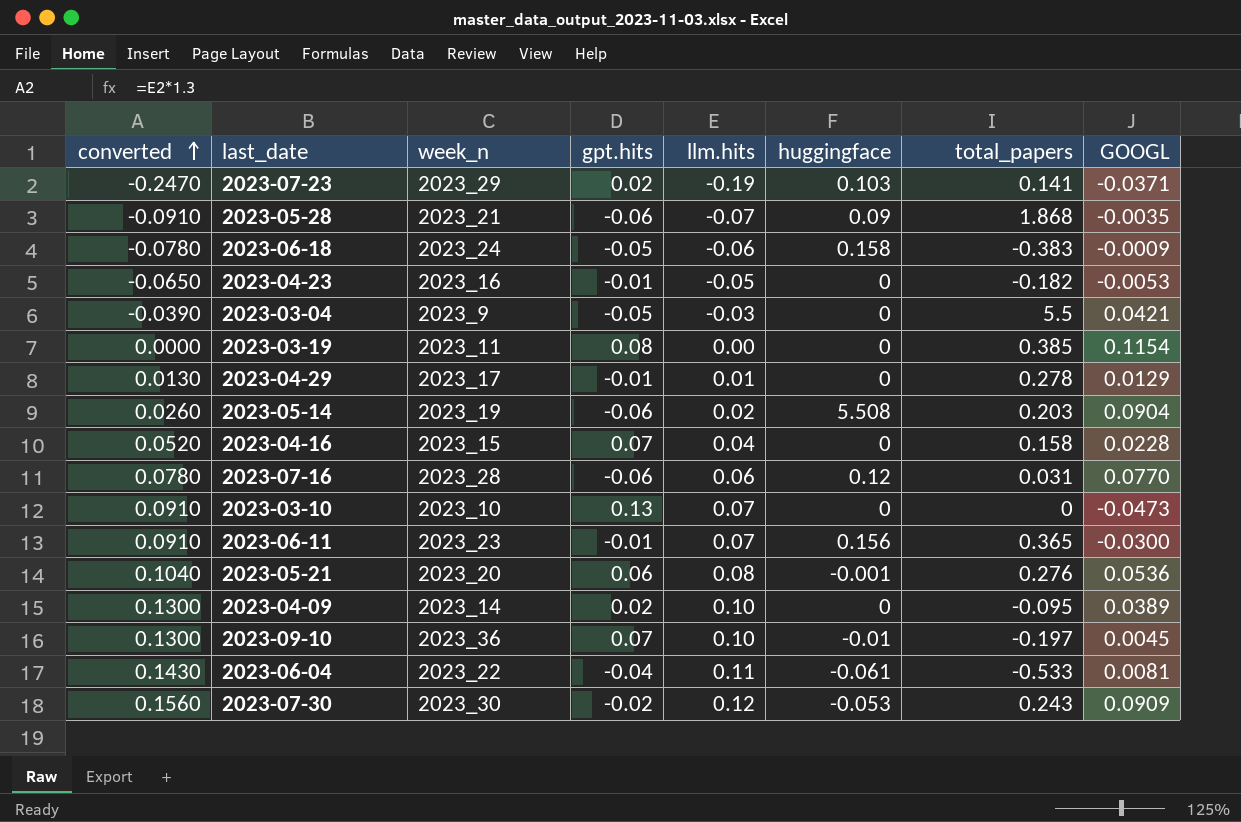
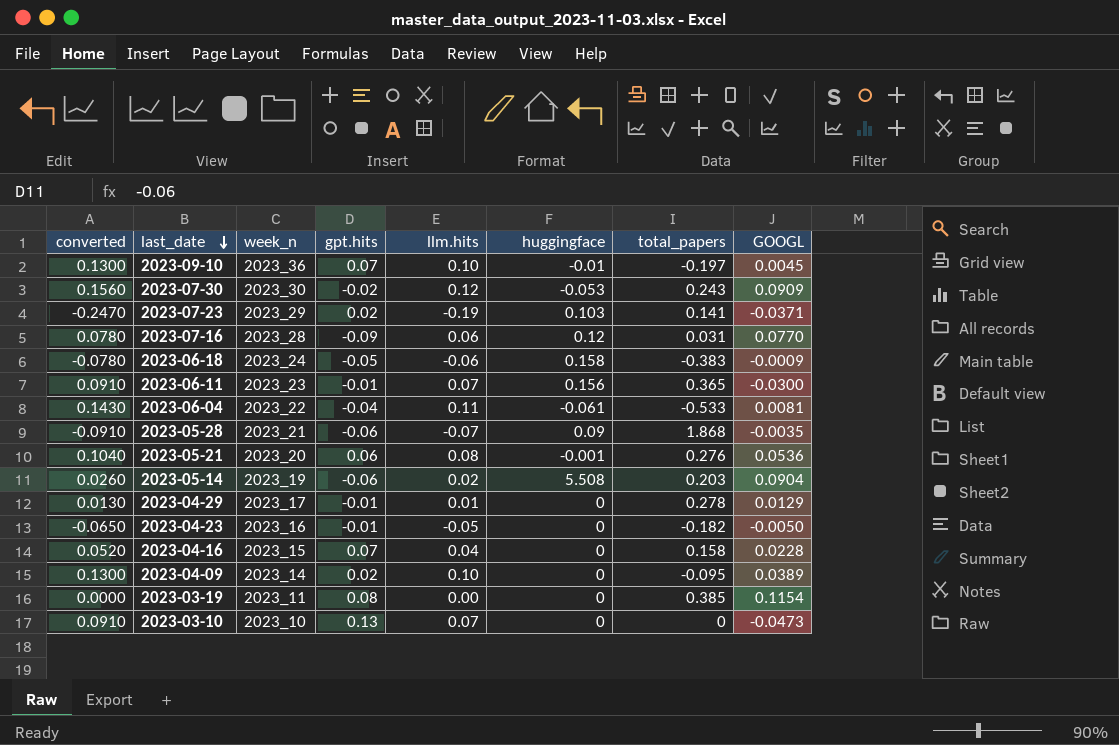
row order: converted ascending -> last_date descending
row 2023-03-04: -0.0390 | 2023_9 | -0.05 | -0.03 | 0 | 5.5 | 0.0421 -> none
2023-07-16 | gpt.hits: -0.06 -> -0.09
2023-04-23 | GOOGL: -0.0053 -> -0.0050

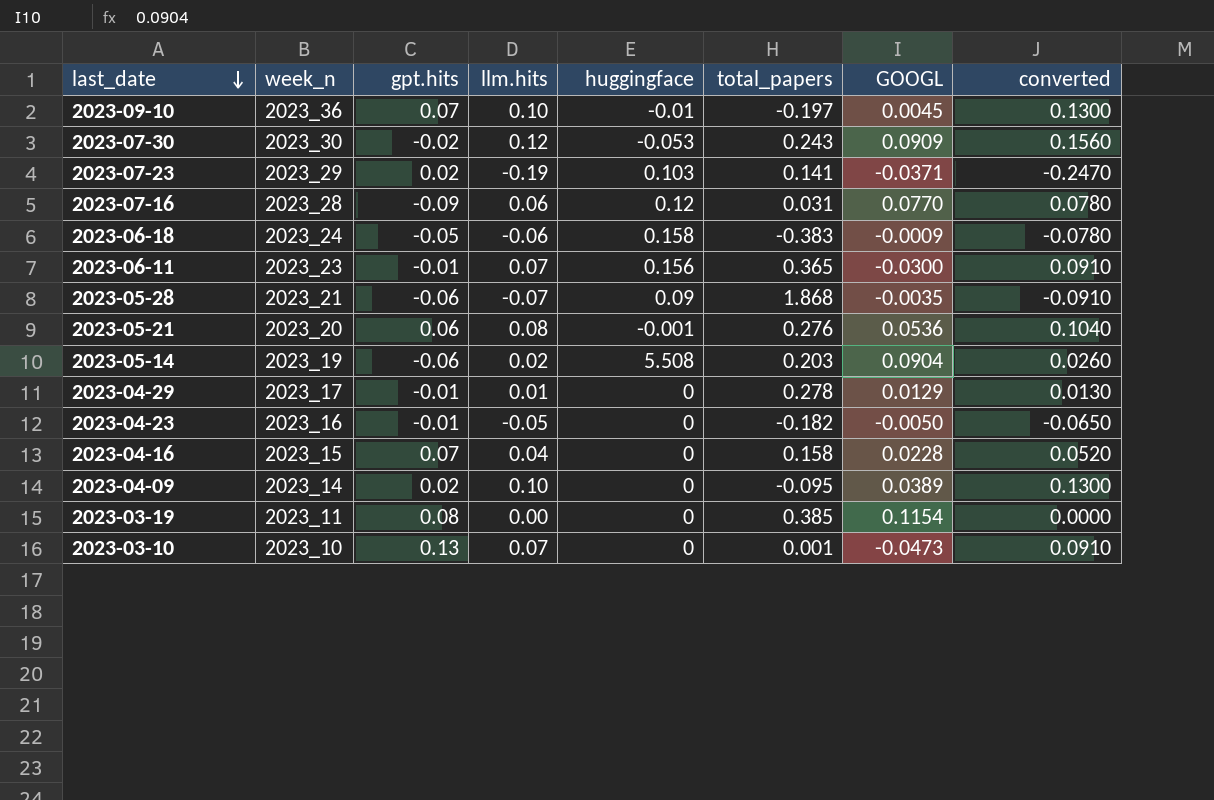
column converted | position: 1 -> 8
row 2023-06-04: 0.1430 | 2023_22 | -0.04 | 0.11 | -0.061 | -0.533 | 0.0081 -> none
2023-03-10 | total_papers: 0 -> 0.001

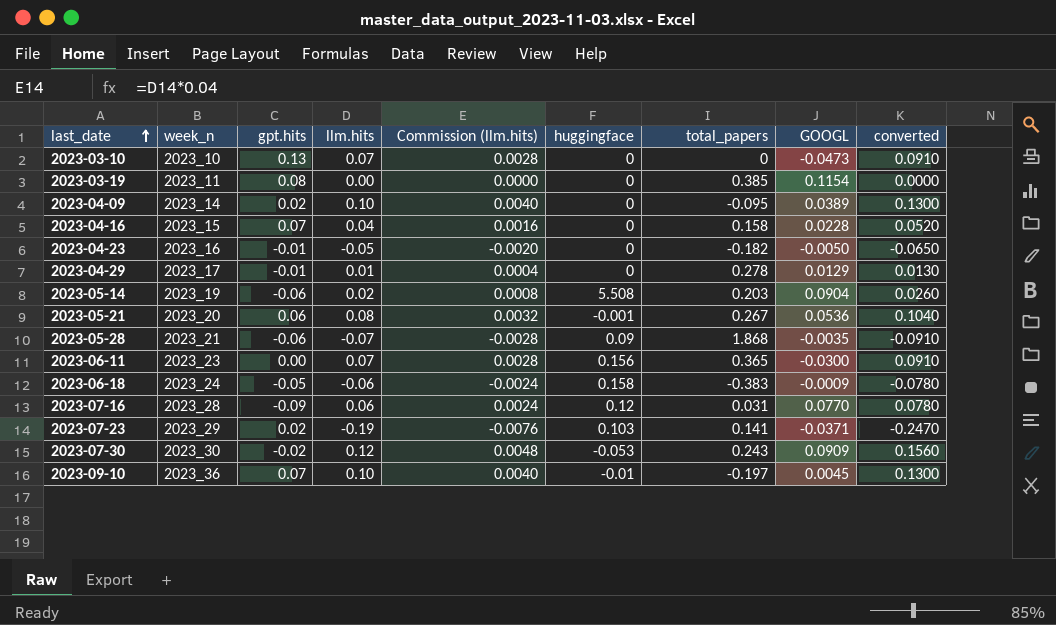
row order: last_date descending -> last_date ascending
column Commission (llm.hits) | formula: none -> [llm.hits] * 0.04
2023-03-10 | total_papers: 0.001 -> 0
2023-05-21 | total_papers: 0.276 -> 0.267
2023-06-11 | gpt.hits: -0.01 -> 0.00

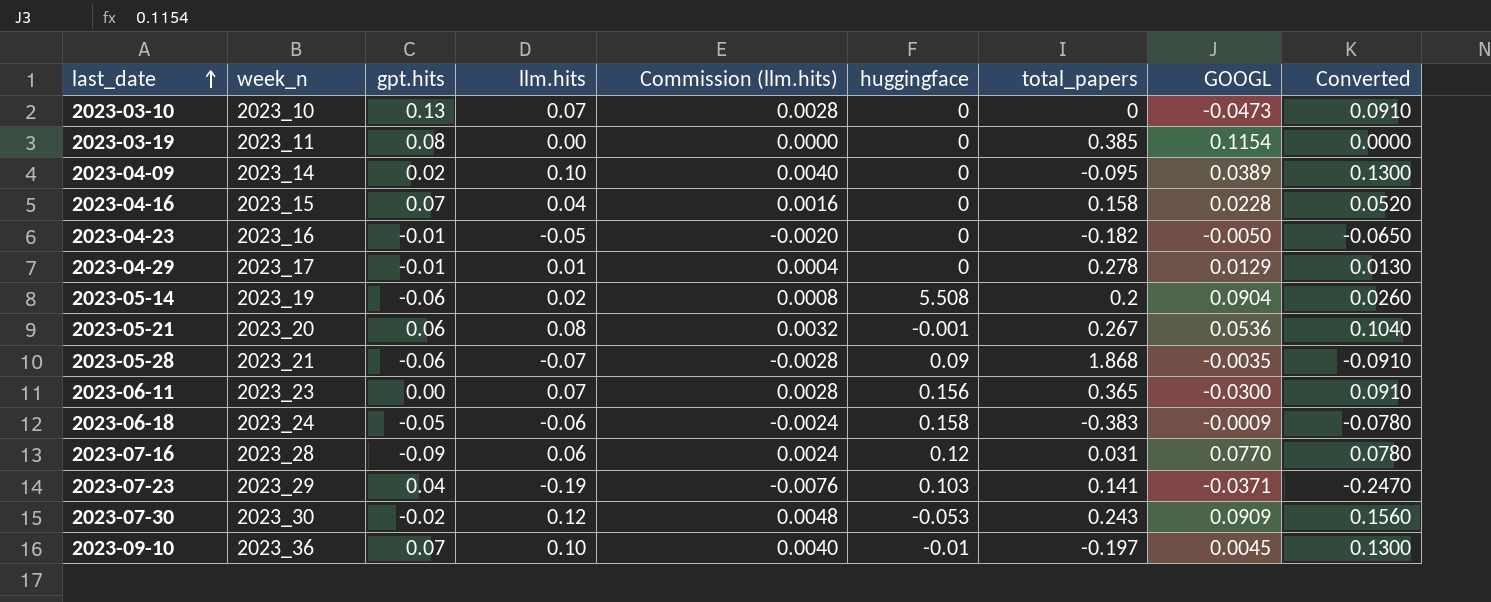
column name: converted -> Converted
2023-05-14 | total_papers: 0.203 -> 0.2
2023-07-23 | gpt.hits: 0.02 -> 0.04

